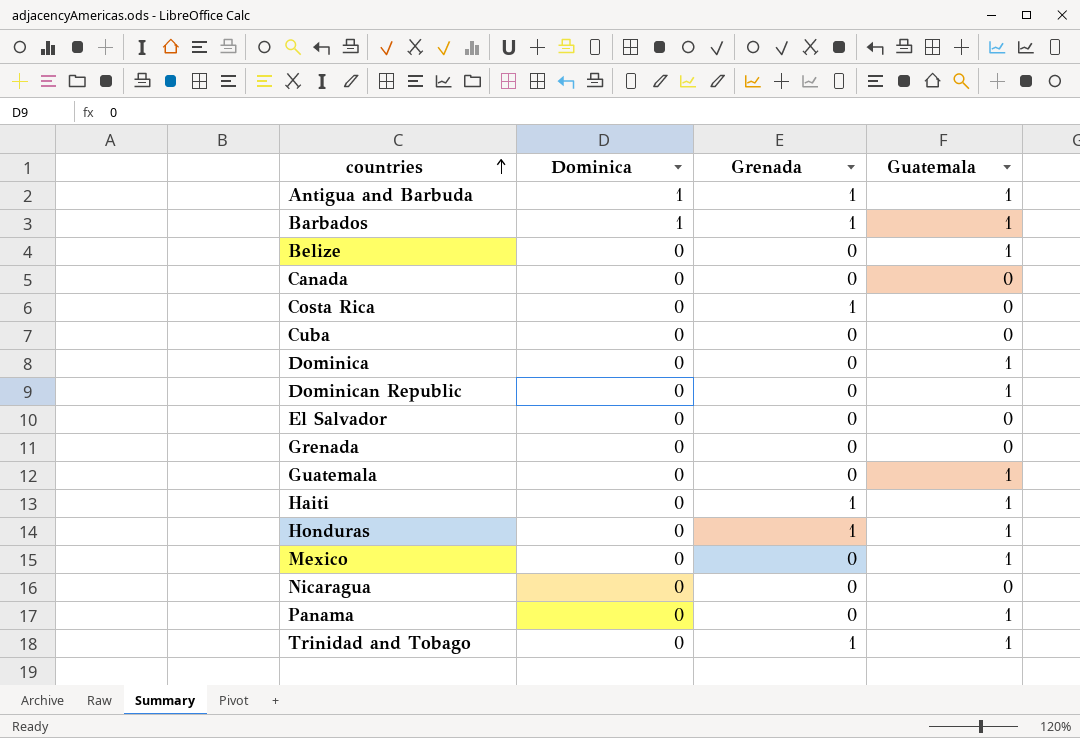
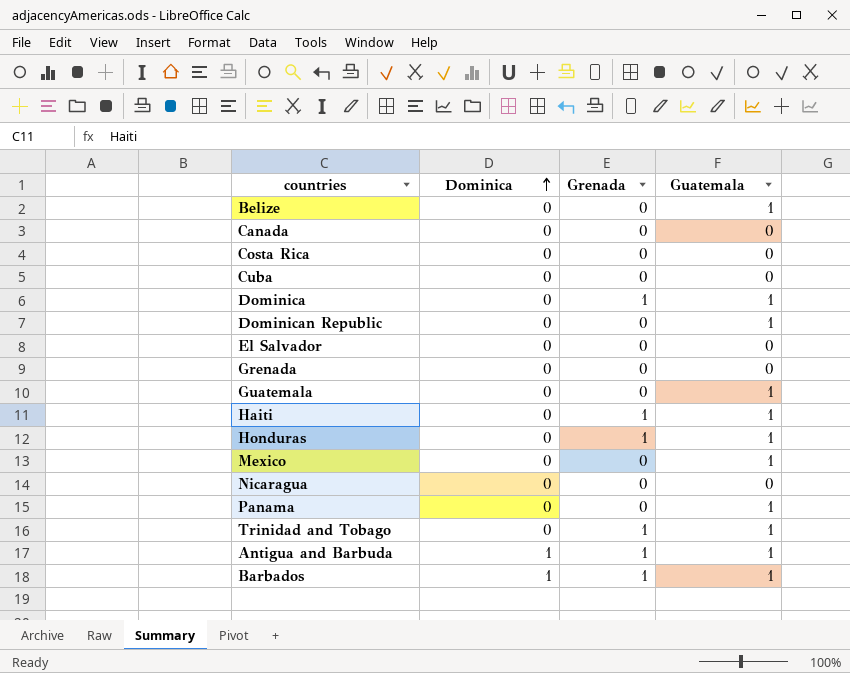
row order: countries ascending -> Dominica ascending
Costa Rica | Grenada: 1 -> 0
Dominica | Grenada: 0 -> 1

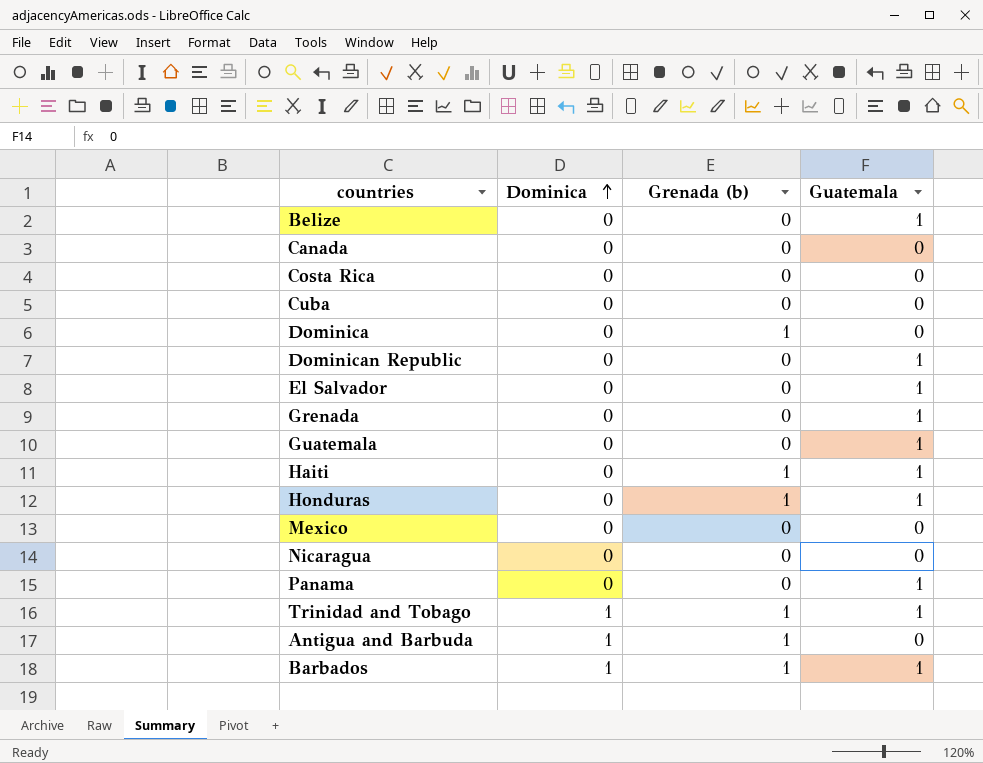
column name: Grenada -> Grenada (b)
Dominica | Guatemala: 1 -> 0
El Salvador | Guatemala: 0 -> 1
Grenada | Guatemala: 0 -> 1
Mexico | Guatemala: 1 -> 0
Trinidad and Tobago | Dominica: 0 -> 1
Antigua and Barbuda | Guatemala: 1 -> 0

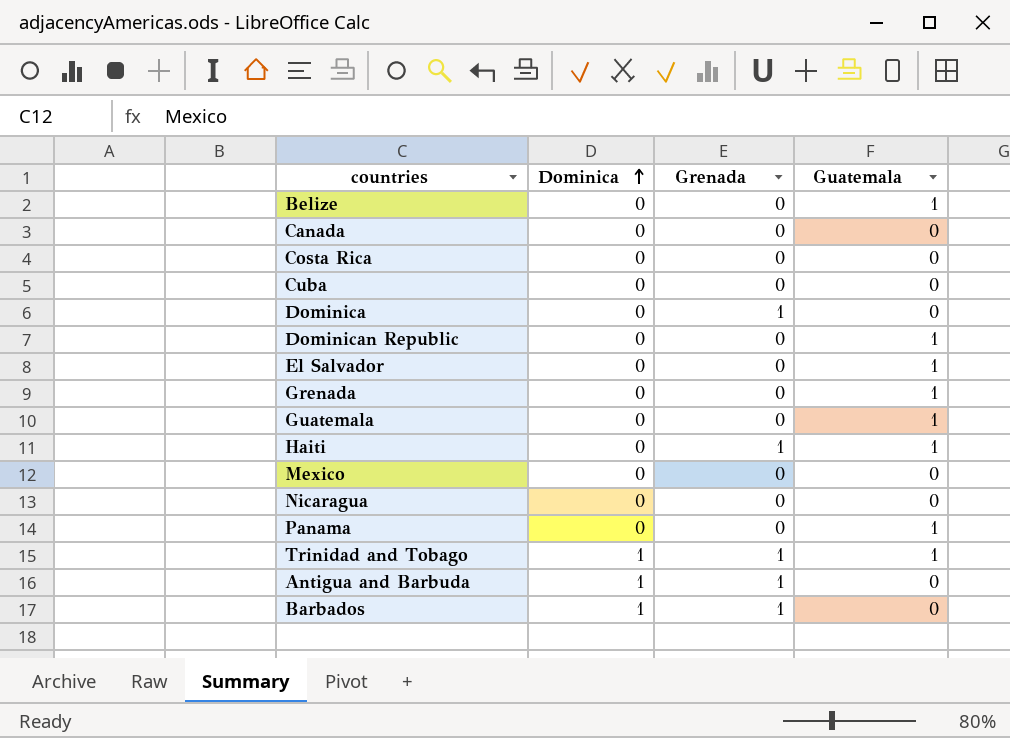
column name: Grenada (b) -> Grenada
row Honduras: 0 | 1 | 1 -> none
Barbados | Guatemala: 1 -> 0

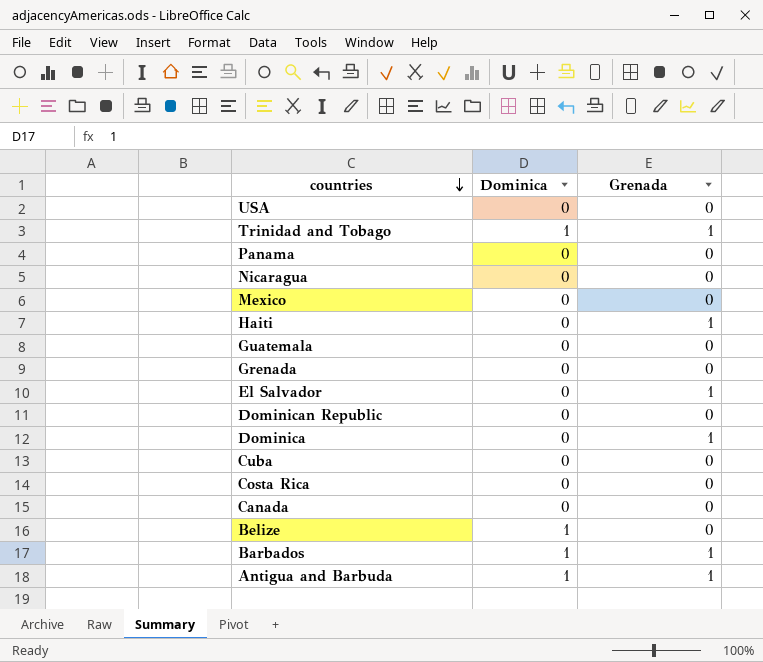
row order: Dominica ascending -> countries descending
column Guatemala | position: 4 -> none
row USA: none -> 0 | 0
El Salvador | Grenada: 0 -> 1
Belize | Dominica: 0 -> 1

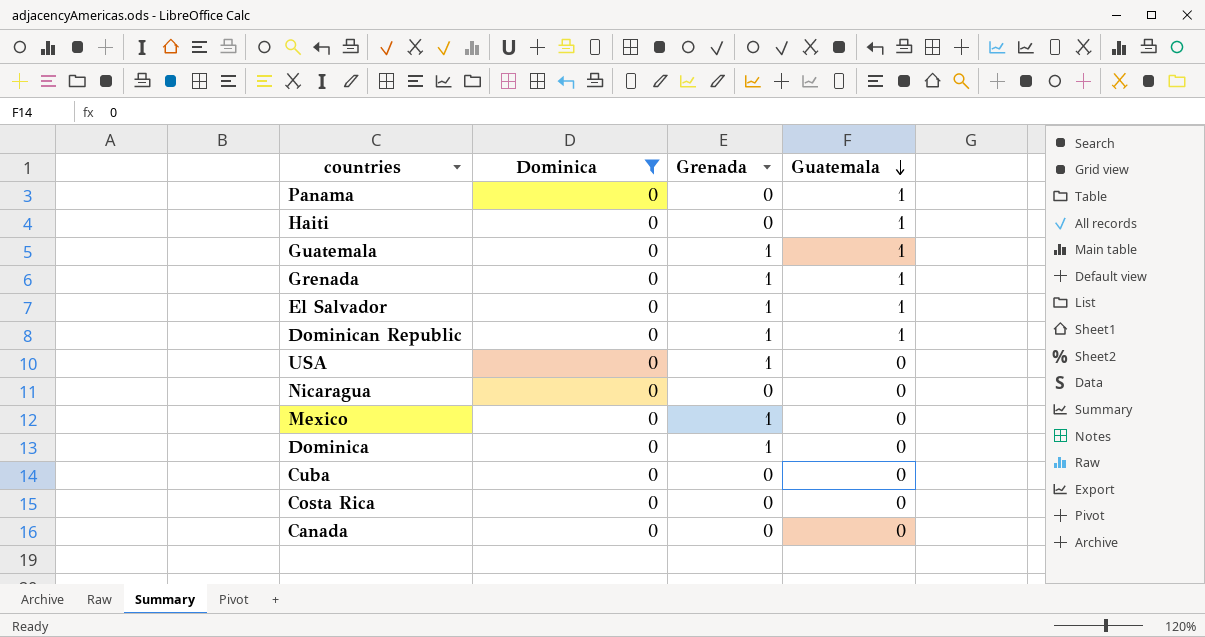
filter: none -> Dominica = 0
row order: countries descending -> Guatemala descending
column Guatemala | position: none -> 4
Haiti | Grenada: 1 -> 0
Guatemala | Grenada: 0 -> 1
Grenada | Grenada: 0 -> 1
Dominican Republic | Grenada: 0 -> 1
USA | Grenada: 0 -> 1
Mexico | Grenada: 0 -> 1

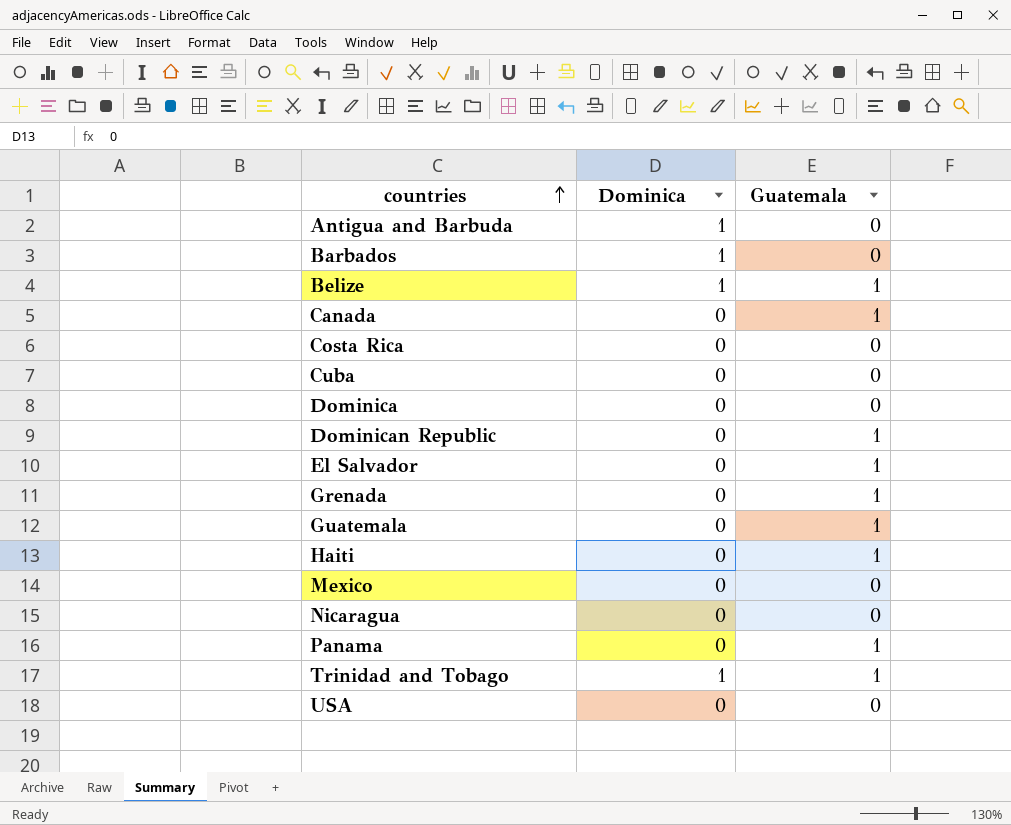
filter: Dominica = 0 -> none
row order: Guatemala descending -> countries ascending
column Grenada | position: 3 -> none
Canada | Guatemala: 0 -> 1

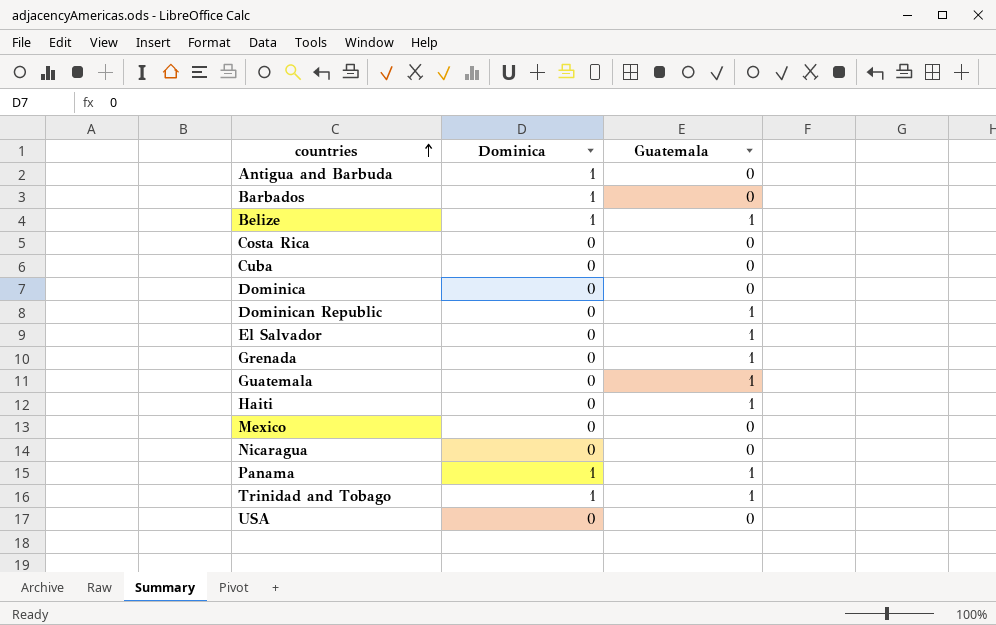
row Canada: 0 | 1 -> none
Panama | Dominica: 0 -> 1

